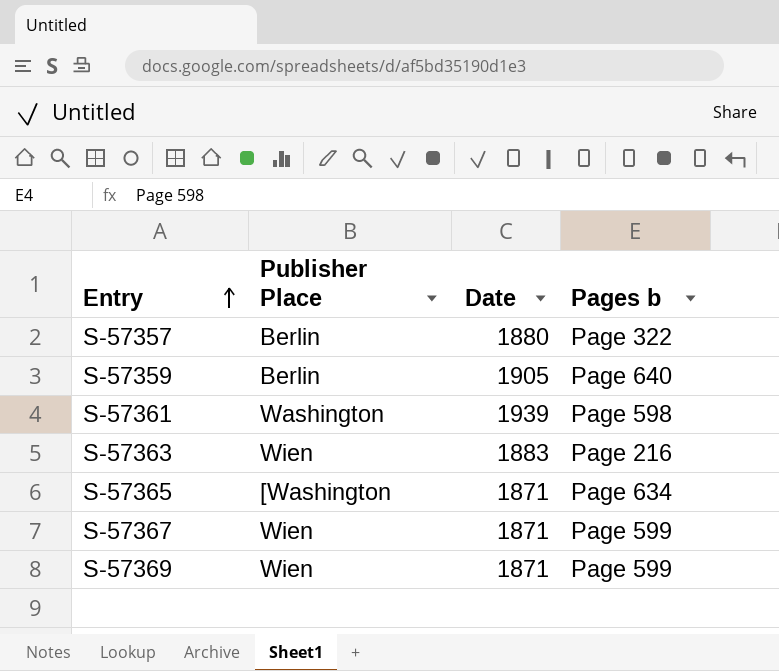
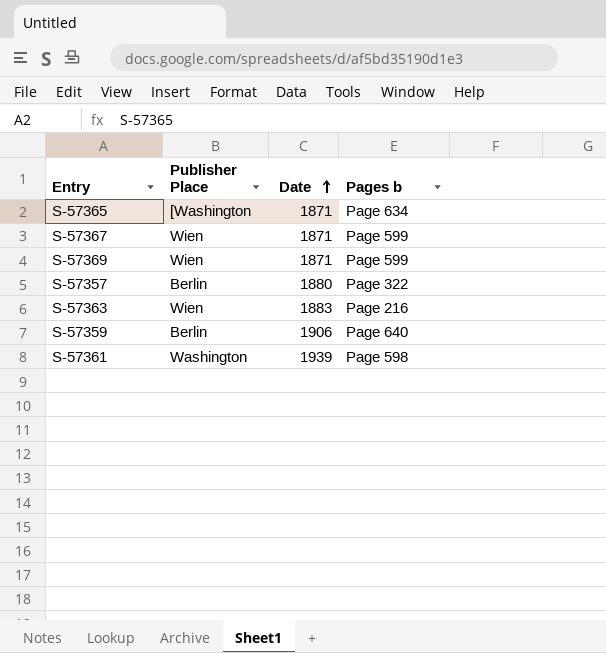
row order: Entry ascending -> Date ascending
S-57359 | Date: 1905 -> 1906

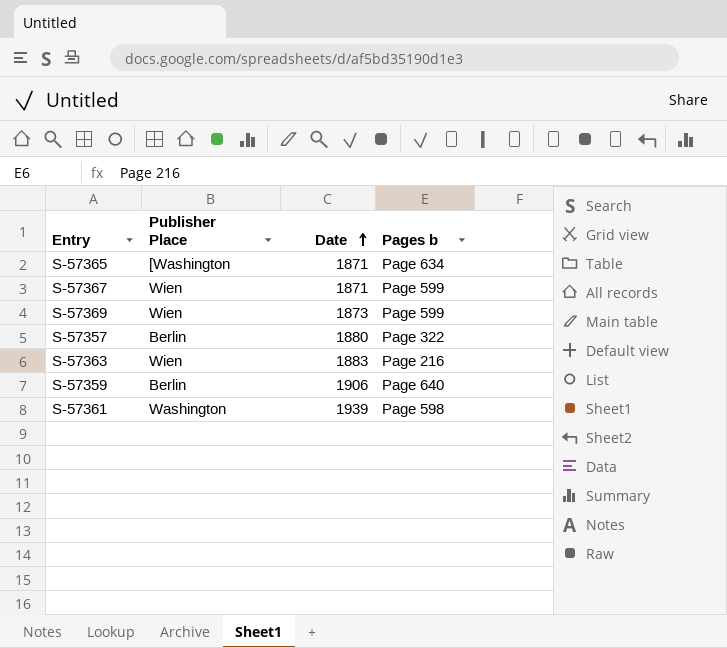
S-57369 | Date: 1871 -> 1873

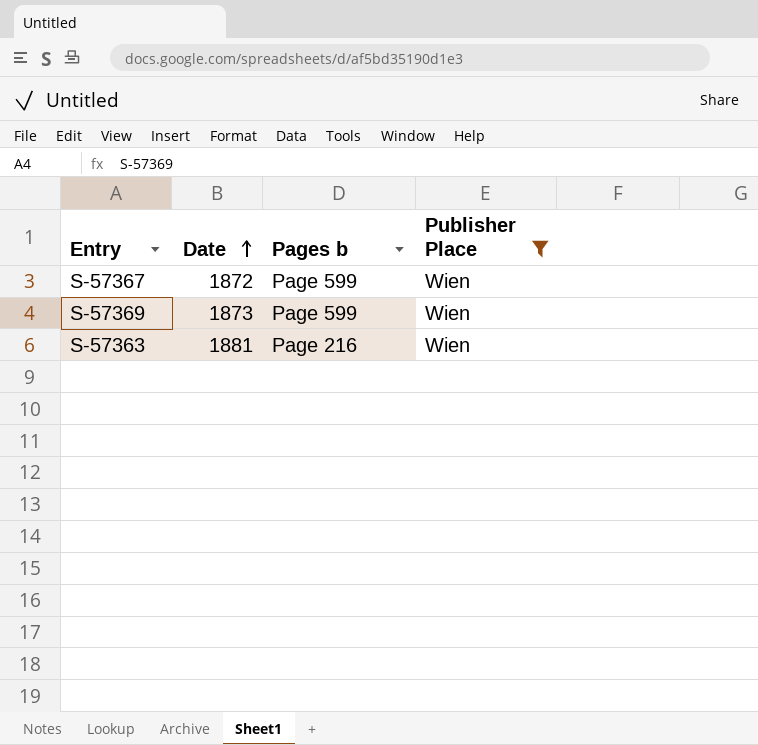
filter: none -> Publisher Place = Wien
column Publisher Place | position: 2 -> 4
S-57367 | Date: 1871 -> 1872
S-57363 | Date: 1883 -> 1881

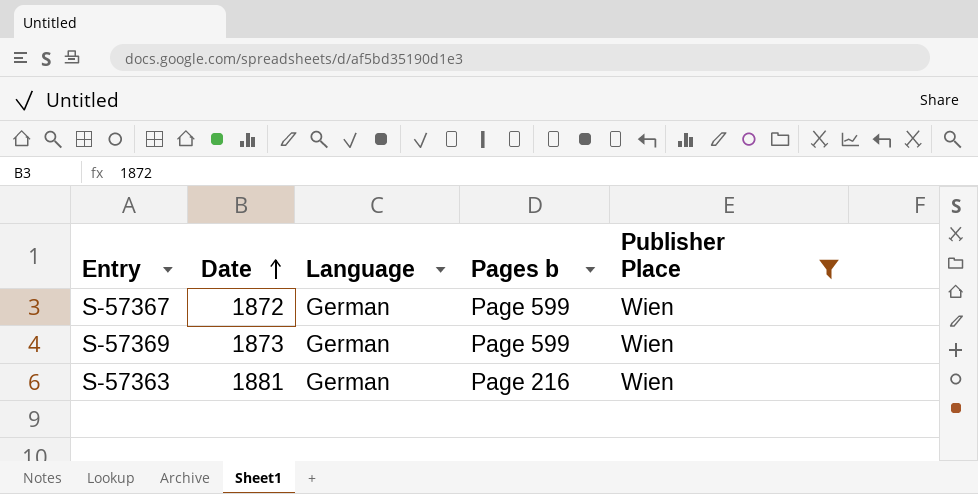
column Language | position: none -> 3

